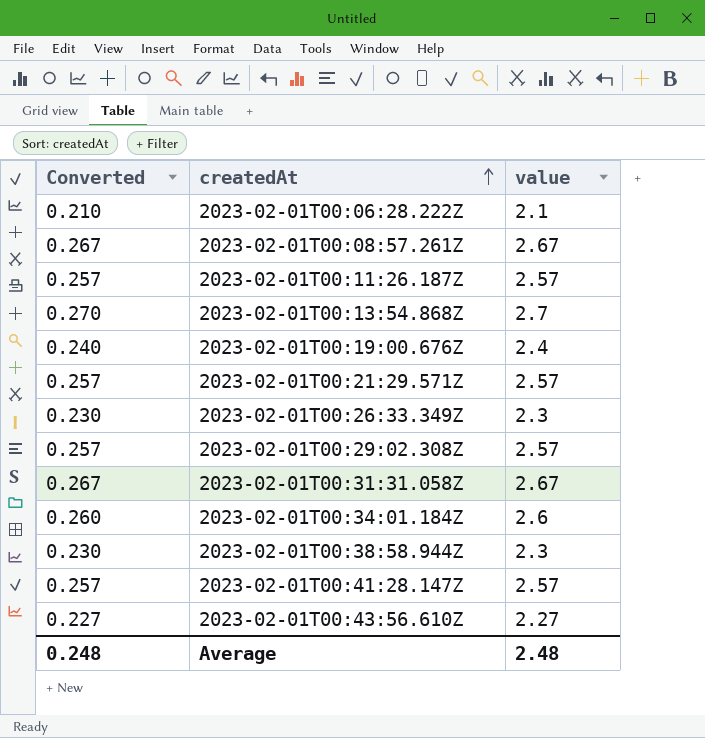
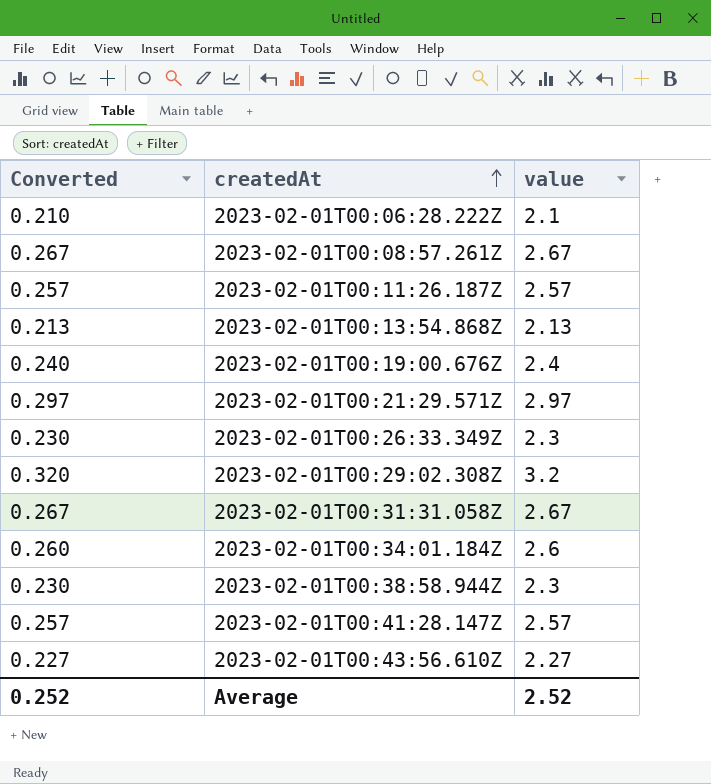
2023-02-01T00:13:54.868Z | Converted: 0.270 -> 0.213
2023-02-01T00:13:54.868Z | value: 2.7 -> 2.13
2023-02-01T00:21:29.571Z | Converted: 0.257 -> 0.297
2023-02-01T00:21:29.571Z | value: 2.57 -> 2.97
2023-02-01T00:29:02.308Z | Converted: 0.257 -> 0.320
2023-02-01T00:29:02.308Z | value: 2.57 -> 3.2
Average | Converted: 0.248 -> 0.252
Average | value: 2.48 -> 2.52

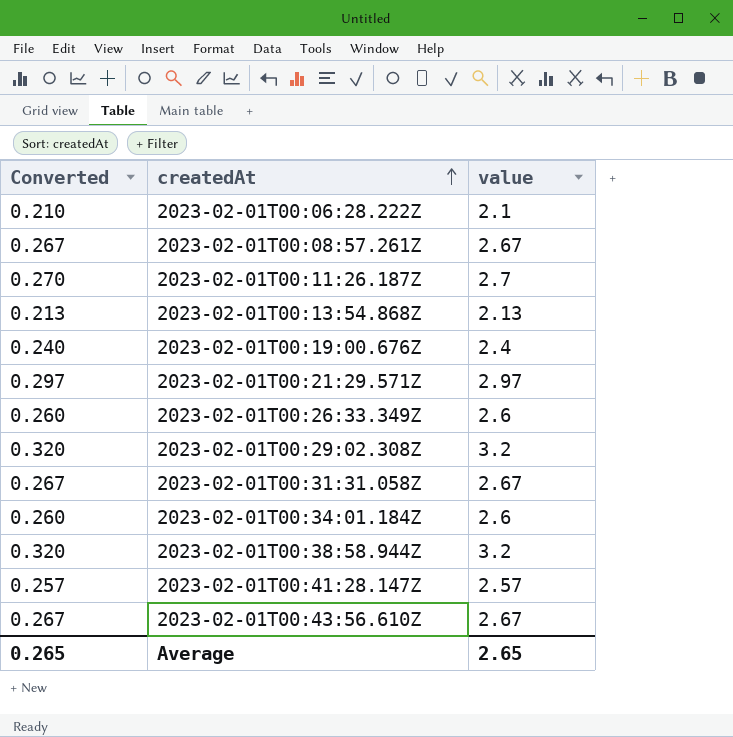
2023-02-01T00:11:26.187Z | Converted: 0.257 -> 0.270
2023-02-01T00:11:26.187Z | value: 2.57 -> 2.7
2023-02-01T00:26:33.349Z | Converted: 0.230 -> 0.260
2023-02-01T00:26:33.349Z | value: 2.3 -> 2.6
2023-02-01T00:38:58.944Z | Converted: 0.230 -> 0.320
2023-02-01T00:38:58.944Z | value: 2.3 -> 3.2
2023-02-01T00:43:56.610Z | Converted: 0.227 -> 0.267
2023-02-01T00:43:56.610Z | value: 2.27 -> 2.67
Average | Converted: 0.252 -> 0.265
Average | value: 2.52 -> 2.65

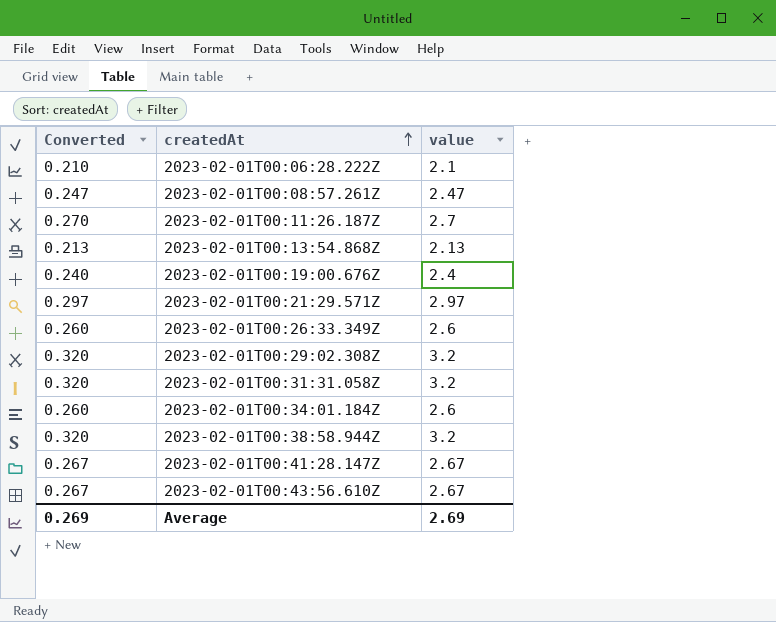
2023-02-01T00:08:57.261Z | Converted: 0.267 -> 0.247
2023-02-01T00:08:57.261Z | value: 2.67 -> 2.47
2023-02-01T00:31:31.058Z | Converted: 0.267 -> 0.320
2023-02-01T00:31:31.058Z | value: 2.67 -> 3.2
2023-02-01T00:41:28.147Z | Converted: 0.257 -> 0.267
2023-02-01T00:41:28.147Z | value: 2.57 -> 2.67
Average | Converted: 0.265 -> 0.269
Average | value: 2.65 -> 2.69

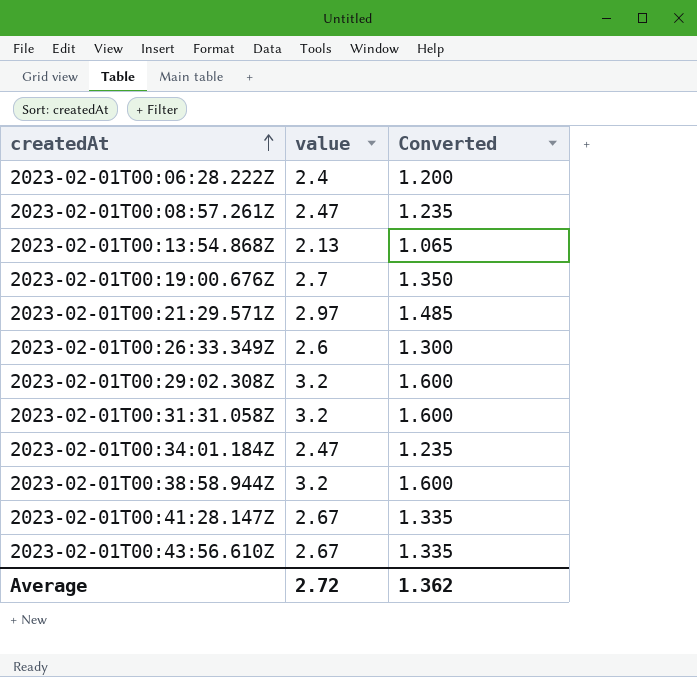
column Converted | formula: [value] * 0.1 -> [value] * 0.5
column Converted | position: 1 -> 3
row 2023-02-01T00:11:26.187Z: 0.270 | 2.7 -> none
2023-02-01T00:06:28.222Z | value: 2.1 -> 2.4
2023-02-01T00:19:00.676Z | value: 2.4 -> 2.7
2023-02-01T00:34:01.184Z | value: 2.6 -> 2.47
Average | value: 2.69 -> 2.72
Average | Converted: 0.269 -> 1.362

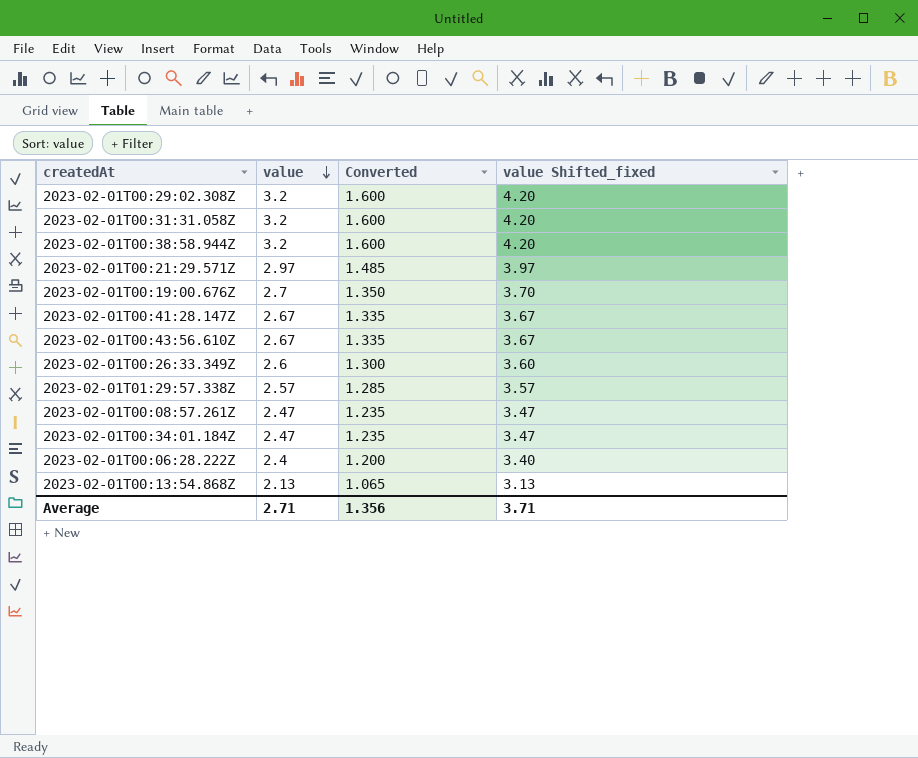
row order: createdAt ascending -> value descending
column value Shifted_fixed | formula: none -> [value] + 1
row 2023-02-01T01:29:57.338Z: none -> 2.57 | 1.285 | 3.57
Average | value: 2.72 -> 2.71
Average | Converted: 1.362 -> 1.356

